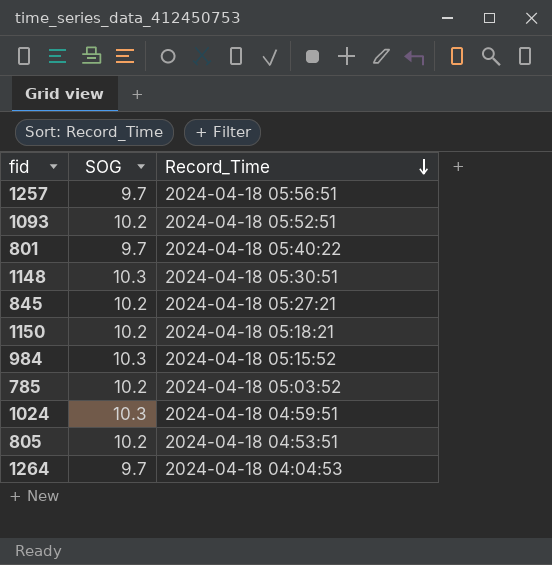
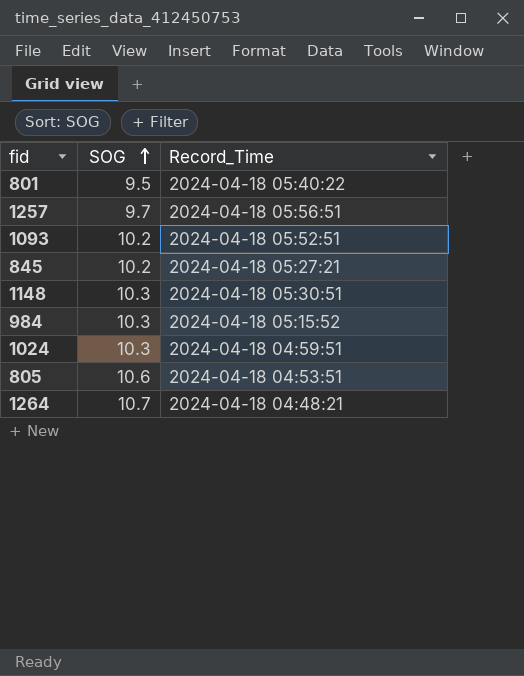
row order: Record_Time descending -> SOG ascending
row 1150: 10.2 | 2024-04-18 05:18:21 -> none
row 785: 10.2 | 2024-04-18 05:03:52 -> none
801 | SOG: 9.7 -> 9.5
805 | SOG: 10.2 -> 10.6
1264 | SOG: 9.7 -> 10.7
1264 | Record_Time: 2024-04-18 04:04:53 -> 2024-04-18 04:48:21

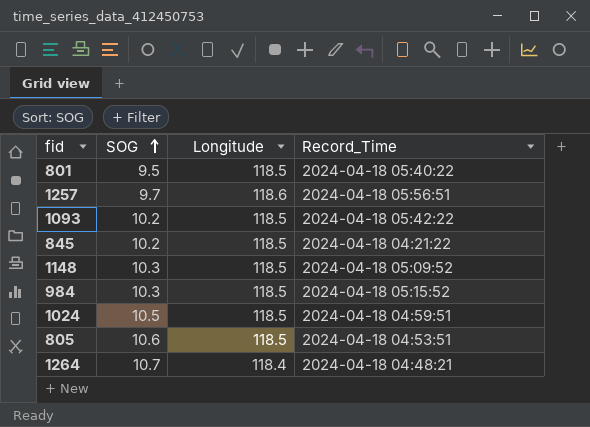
column Longitude | position: none -> 3
1093 | Record_Time: 2024-04-18 05:52:51 -> 2024-04-18 05:42:22
845 | Record_Time: 2024-04-18 05:27:21 -> 2024-04-18 04:21:22
1148 | Record_Time: 2024-04-18 05:30:51 -> 2024-04-18 05:09:52
1024 | SOG: 10.3 -> 10.5

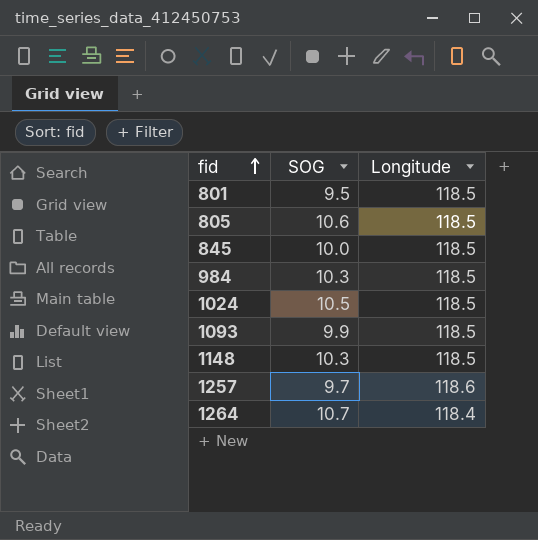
row order: SOG ascending -> fid ascending
column Record_Time | position: 4 -> none
845 | SOG: 10.2 -> 10.0
1093 | SOG: 10.2 -> 9.9

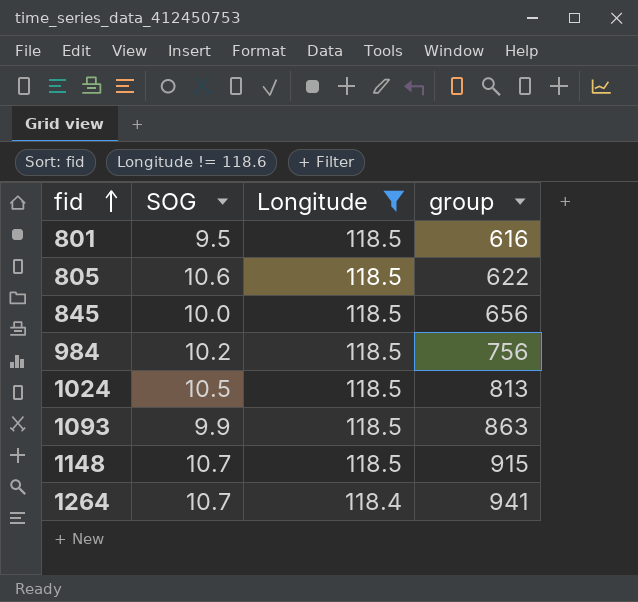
filter: none -> Longitude != 118.6
column group | position: none -> 4
984 | SOG: 10.3 -> 10.2
1148 | SOG: 10.3 -> 10.7

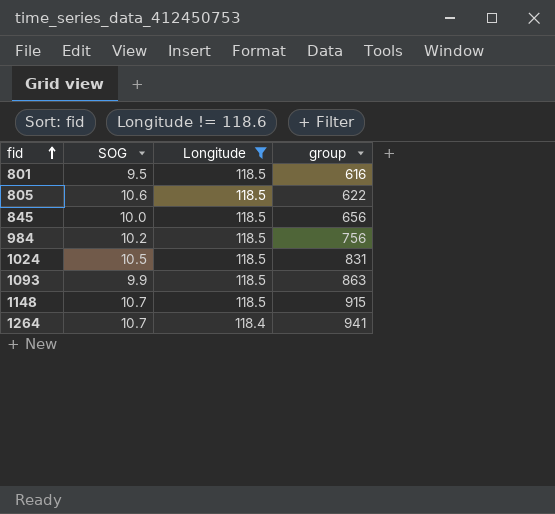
1024 | group: 813 -> 831

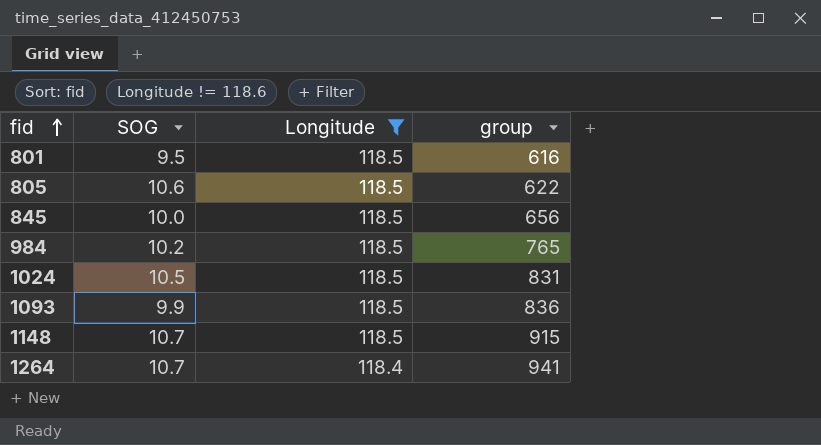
984 | group: 756 -> 765
1093 | group: 863 -> 836

